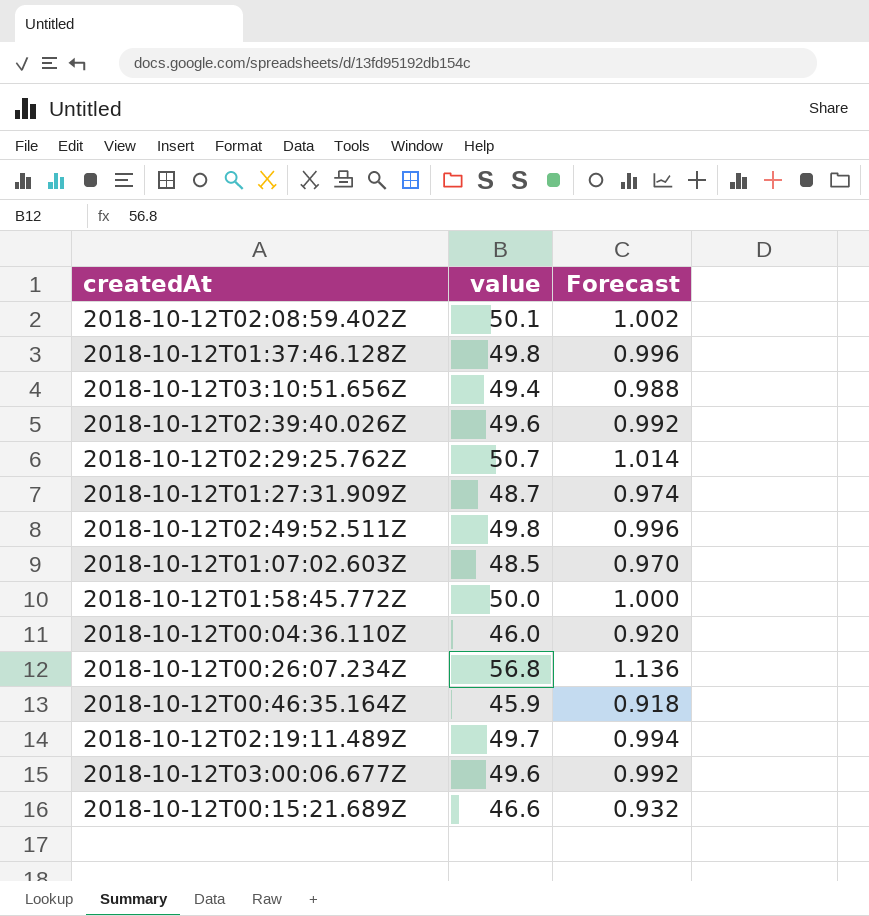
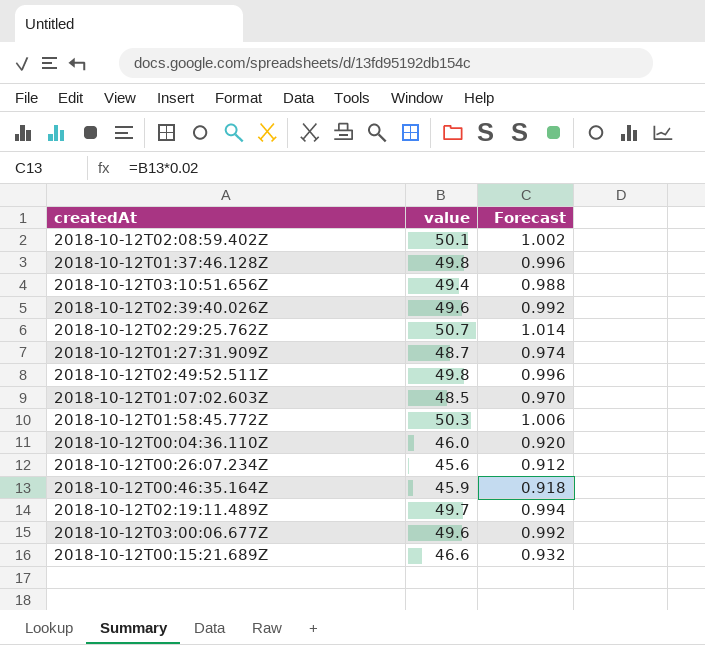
2018-10-12T01:58:45.772Z | value: 50.0 -> 50.3
2018-10-12T01:58:45.772Z | Forecast: 1.000 -> 1.006
2018-10-12T00:26:07.234Z | value: 56.8 -> 45.6
2018-10-12T00:26:07.234Z | Forecast: 1.136 -> 0.912

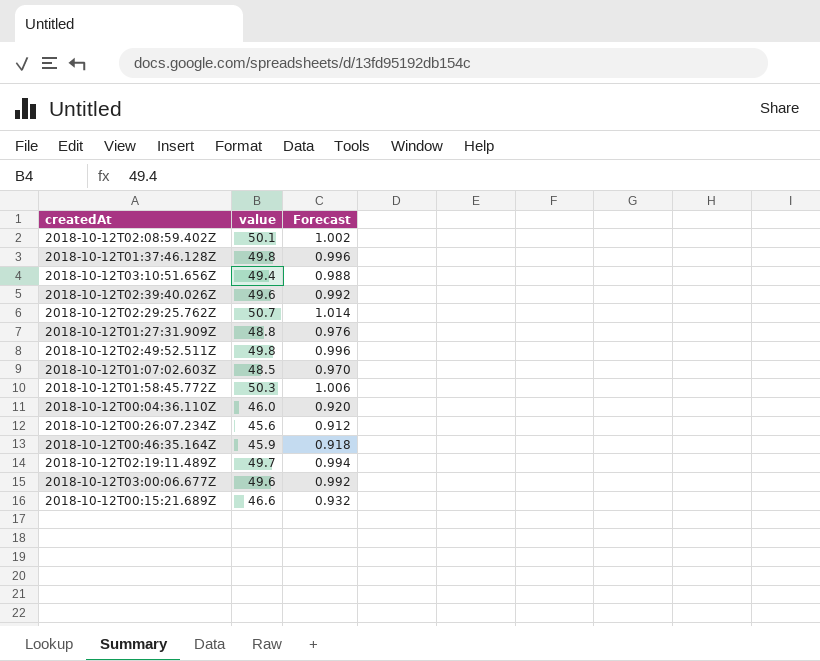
2018-10-12T01:27:31.909Z | value: 48.7 -> 48.8
2018-10-12T01:27:31.909Z | Forecast: 0.974 -> 0.976

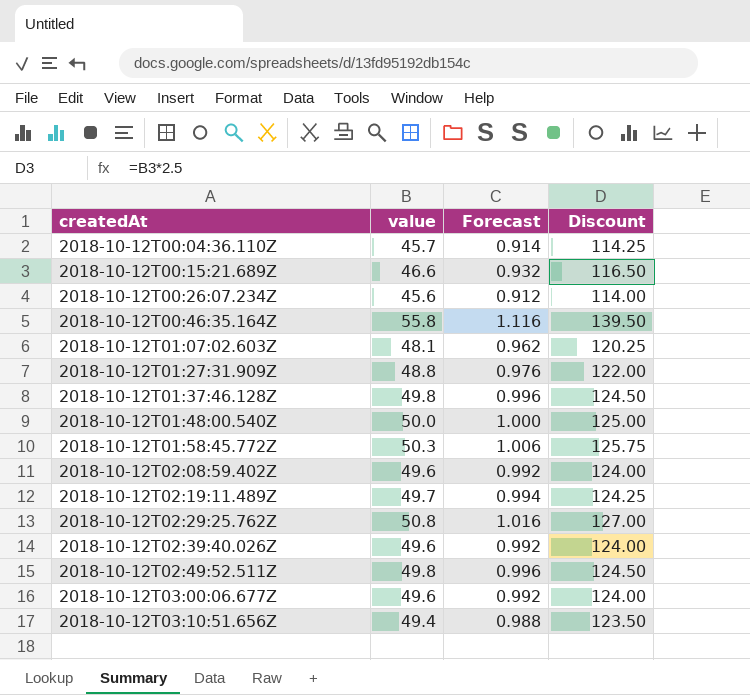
row order: none -> createdAt ascending
column Discount | formula: none -> [value] * 2.5
2018-10-12T00:04:36.110Z | value: 46.0 -> 45.7
2018-10-12T00:04:36.110Z | Forecast: 0.920 -> 0.914
2018-10-12T00:46:35.164Z | value: 45.9 -> 55.8
2018-10-12T00:46:35.164Z | Forecast: 0.918 -> 1.116
2018-10-12T01:07:02.603Z | value: 48.5 -> 48.1
2018-10-12T01:07:02.603Z | Forecast: 0.970 -> 0.962
row 2018-10-12T01:48:00.540Z: none -> 50.0 | 1.000 | 125.00
2018-10-12T02:08:59.402Z | value: 50.1 -> 49.6
2018-10-12T02:08:59.402Z | Forecast: 1.002 -> 0.992
2018-10-12T02:29:25.762Z | value: 50.7 -> 50.8
2018-10-12T02:29:25.762Z | Forecast: 1.014 -> 1.016

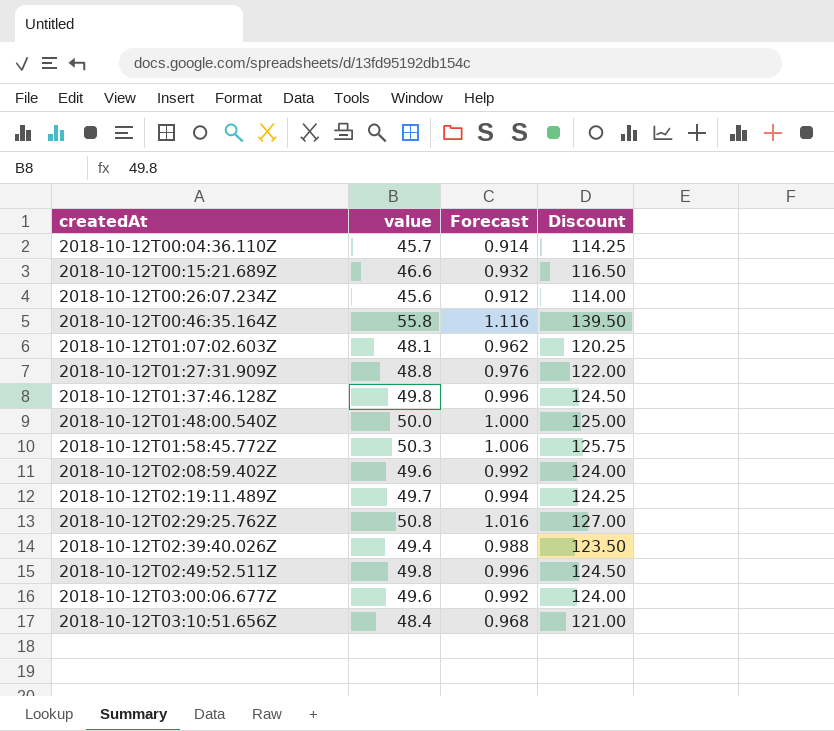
2018-10-12T02:39:40.026Z | value: 49.6 -> 49.4
2018-10-12T02:39:40.026Z | Forecast: 0.992 -> 0.988
2018-10-12T02:39:40.026Z | Discount: 124.00 -> 123.50
2018-10-12T03:10:51.656Z | value: 49.4 -> 48.4
2018-10-12T03:10:51.656Z | Forecast: 0.988 -> 0.968
2018-10-12T03:10:51.656Z | Discount: 123.50 -> 121.00

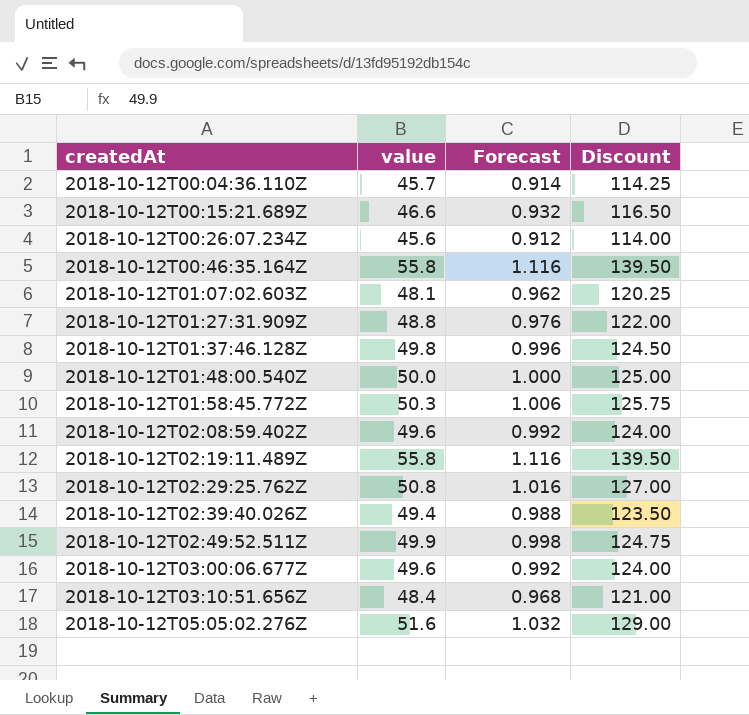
2018-10-12T02:19:11.489Z | value: 49.7 -> 55.8
2018-10-12T02:19:11.489Z | Forecast: 0.994 -> 1.116
2018-10-12T02:19:11.489Z | Discount: 124.25 -> 139.50
2018-10-12T02:49:52.511Z | value: 49.8 -> 49.9
2018-10-12T02:49:52.511Z | Forecast: 0.996 -> 0.998
2018-10-12T02:49:52.511Z | Discount: 124.50 -> 124.75
row 2018-10-12T05:05:02.276Z: none -> 51.6 | 1.032 | 129.00

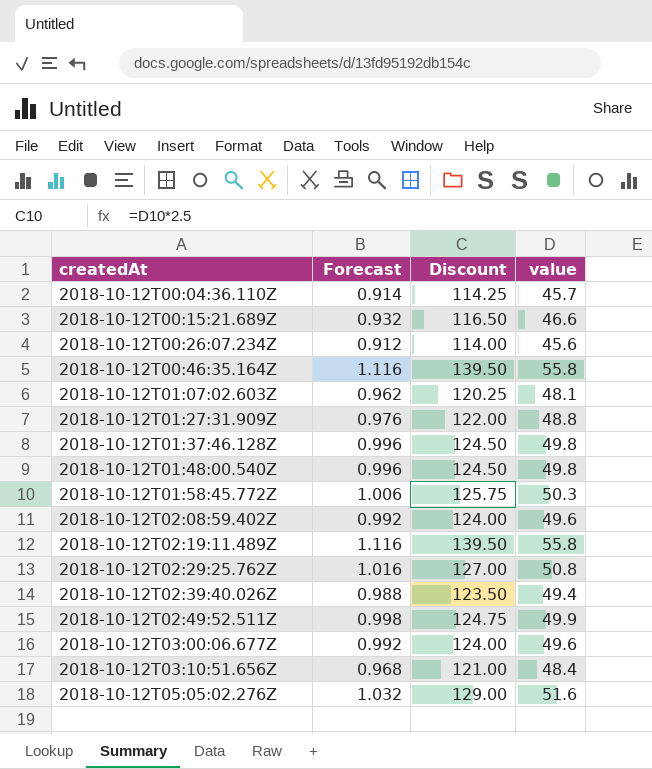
column value | position: 2 -> 4
2018-10-12T01:48:00.540Z | Forecast: 1.000 -> 0.996
2018-10-12T01:48:00.540Z | Discount: 125.00 -> 124.50
2018-10-12T01:48:00.540Z | value: 50.0 -> 49.8

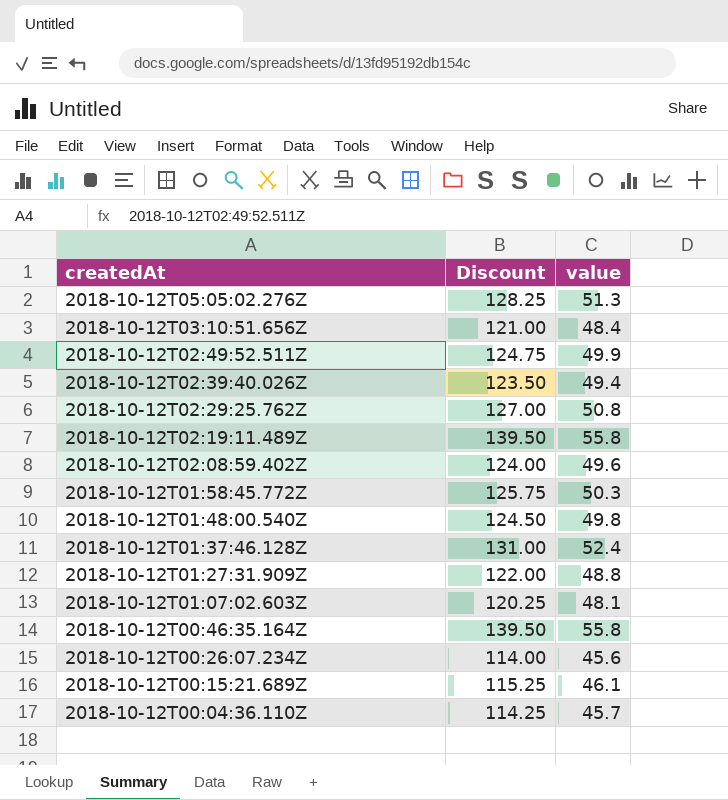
row order: createdAt ascending -> createdAt descending
column Forecast | formula: [value] * 0.02 -> none
row 2018-10-12T03:00:06.677Z: 0.992 | 124.00 | 49.6 -> none
2018-10-12T05:05:02.276Z | Discount: 129.00 -> 128.25
2018-10-12T05:05:02.276Z | value: 51.6 -> 51.3
2018-10-12T01:37:46.128Z | Discount: 124.50 -> 131.00
2018-10-12T01:37:46.128Z | value: 49.8 -> 52.4
2018-10-12T00:15:21.689Z | Discount: 116.50 -> 115.25
2018-10-12T00:15:21.689Z | value: 46.6 -> 46.1

